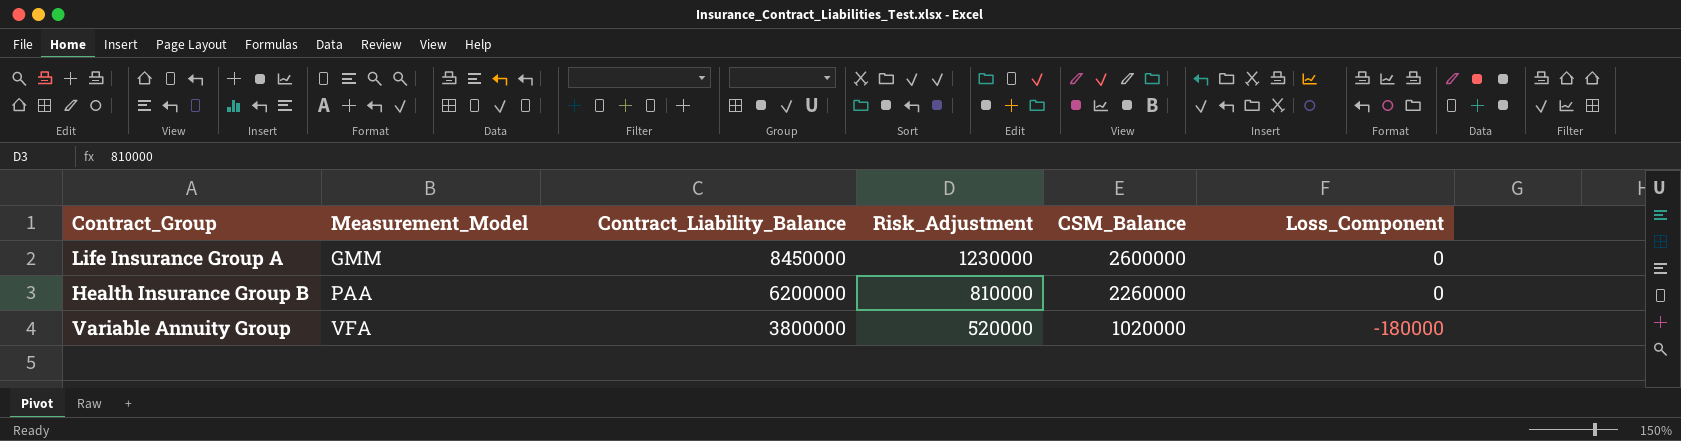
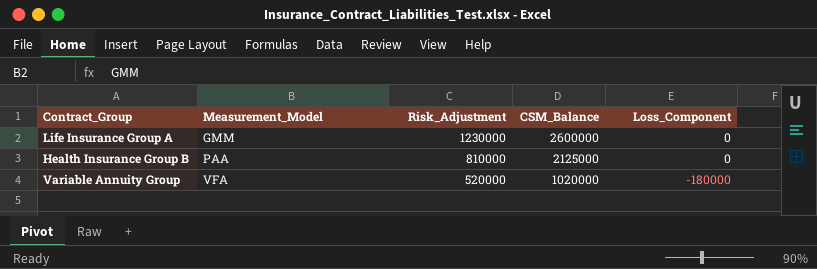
column Contract_Liability_Balance | position: 3 -> none
Health Insurance Group B | CSM_Balance: 2260000 -> 2125000

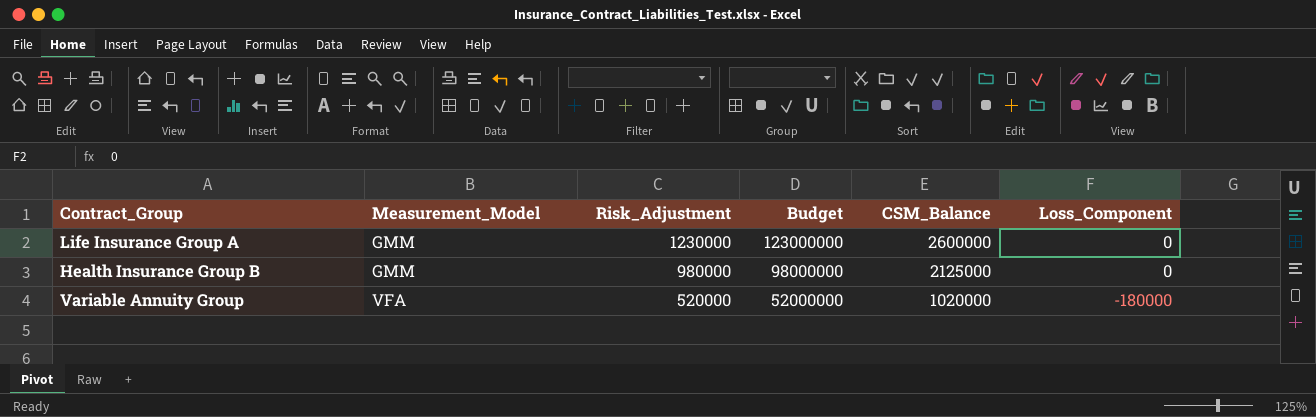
column Budget | formula: none -> [Risk_Adjustment] * 100
Health Insurance Group B | Measurement_Model: PAA -> GMM
Health Insurance Group B | Risk_Adjustment: 810000 -> 980000

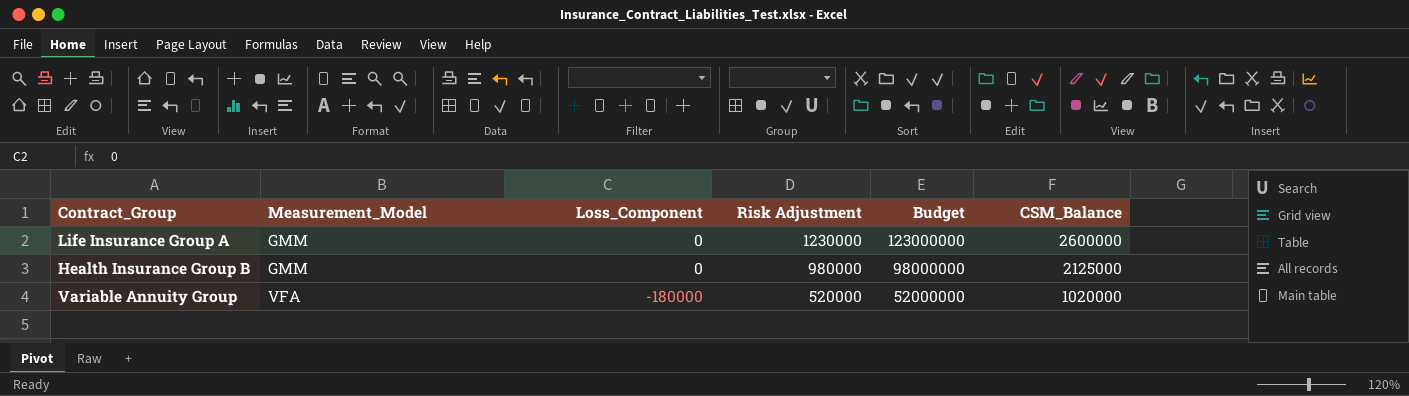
column Loss_Component | position: 6 -> 3
column name: Risk_Adjustment -> Risk Adjustment

